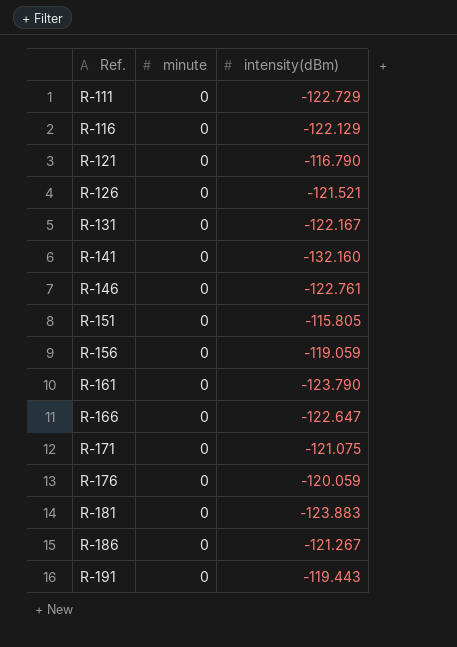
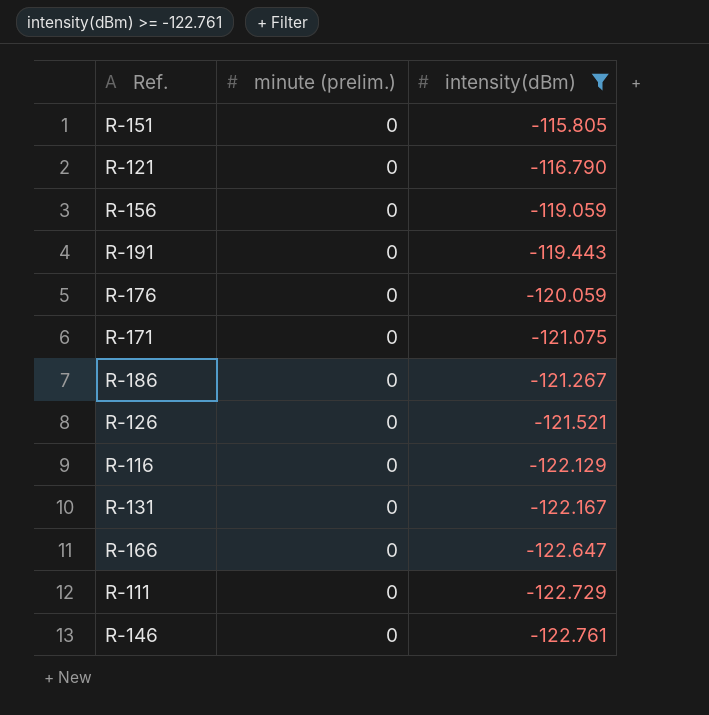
filter: none -> intensity(dBm) >= -122.761
row order: Ref. ascending -> intensity(dBm) descending
column name: minute -> minute (prelim.)

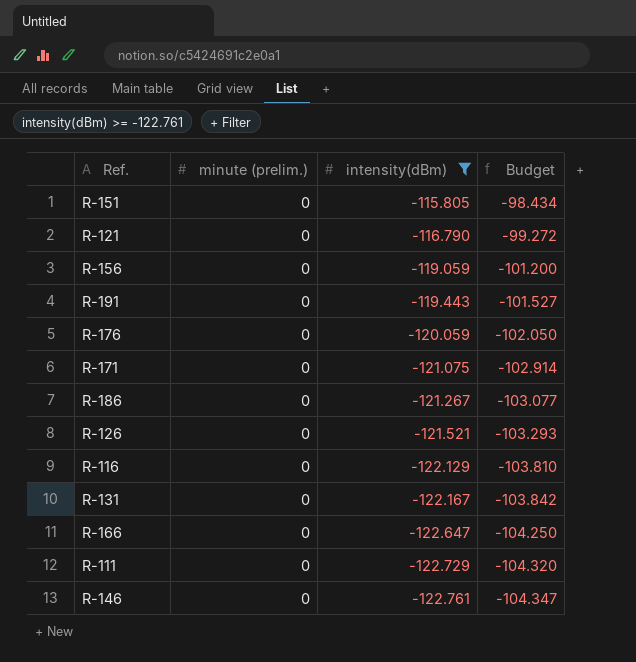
column Budget | formula: none -> [intensity(dBm)] * 0.85

